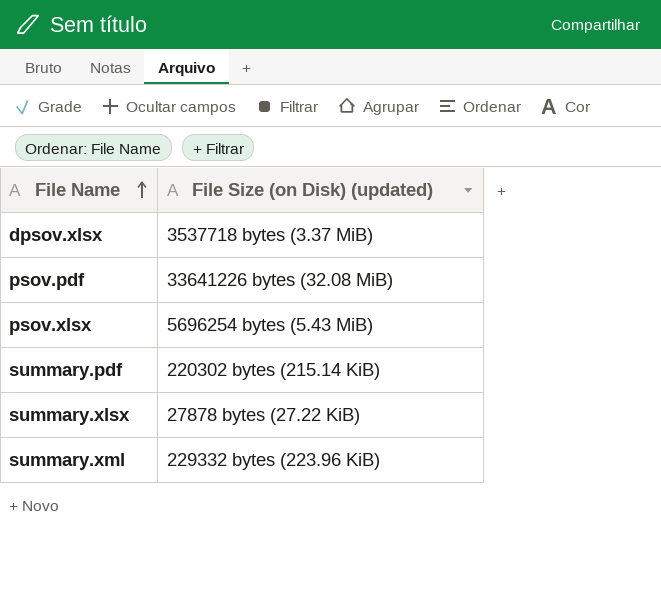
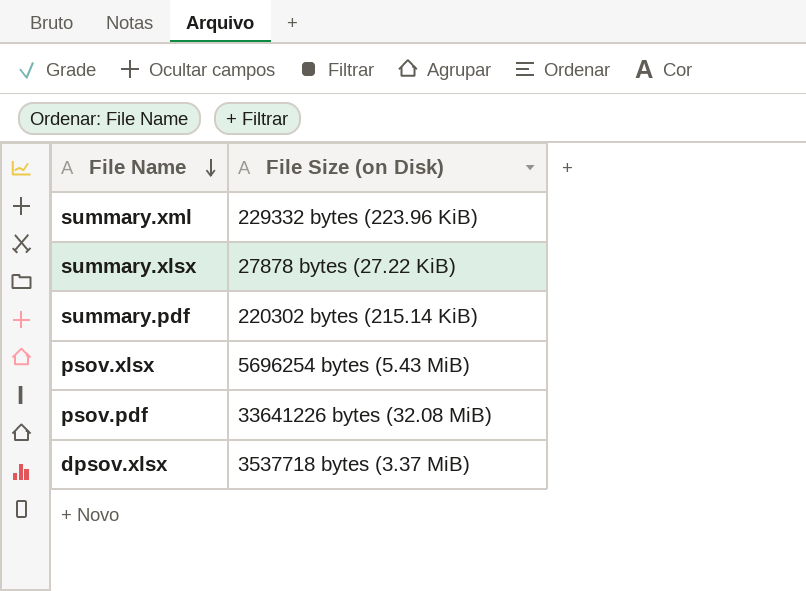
row order: File Name ascending -> File Name descending
column name: File Size (on Disk) (updated) -> File Size (on Disk)

